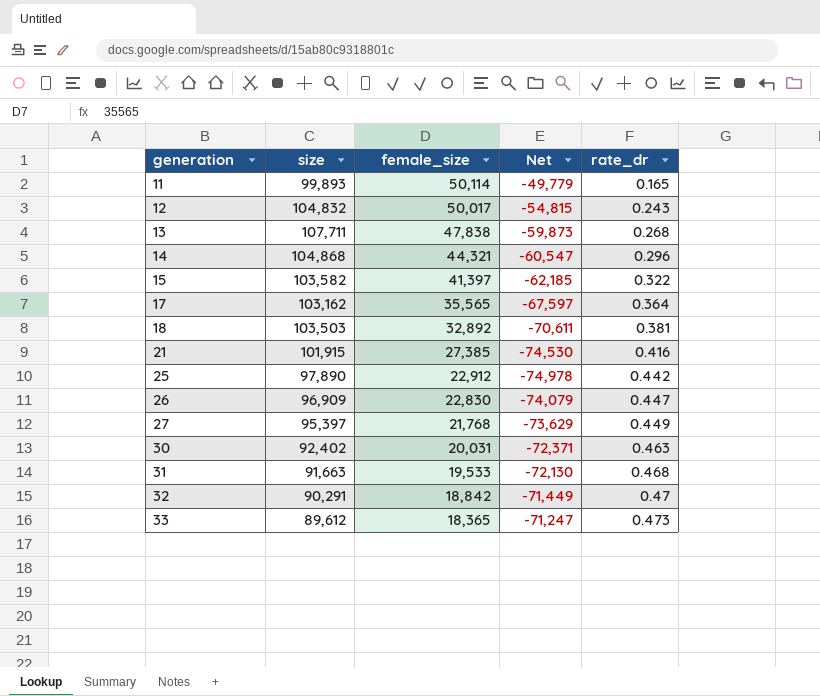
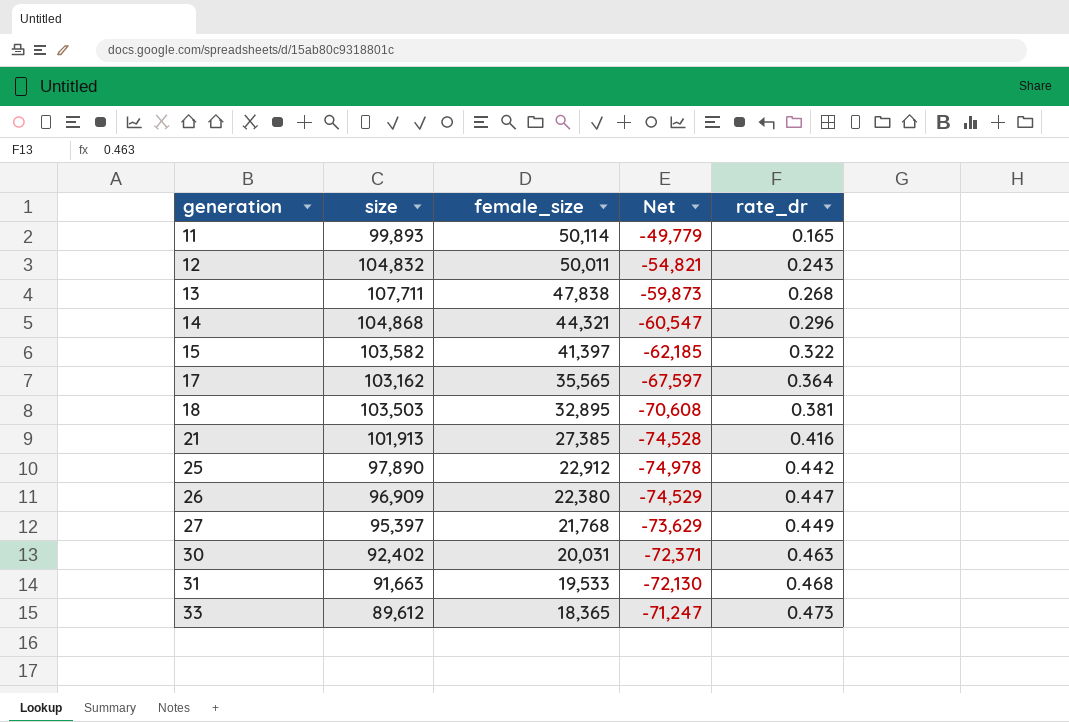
row 32: 90,291 | 18,842 | -71,449 | 0.47 -> none
12 | female_size: 50,017 -> 50,011
12 | Net: -54,815 -> -54,821
18 | female_size: 32,892 -> 32,895
18 | Net: -70,611 -> -70,608
21 | size: 101,915 -> 101,913
21 | Net: -74,530 -> -74,528
26 | female_size: 22,830 -> 22,380
26 | Net: -74,079 -> -74,529

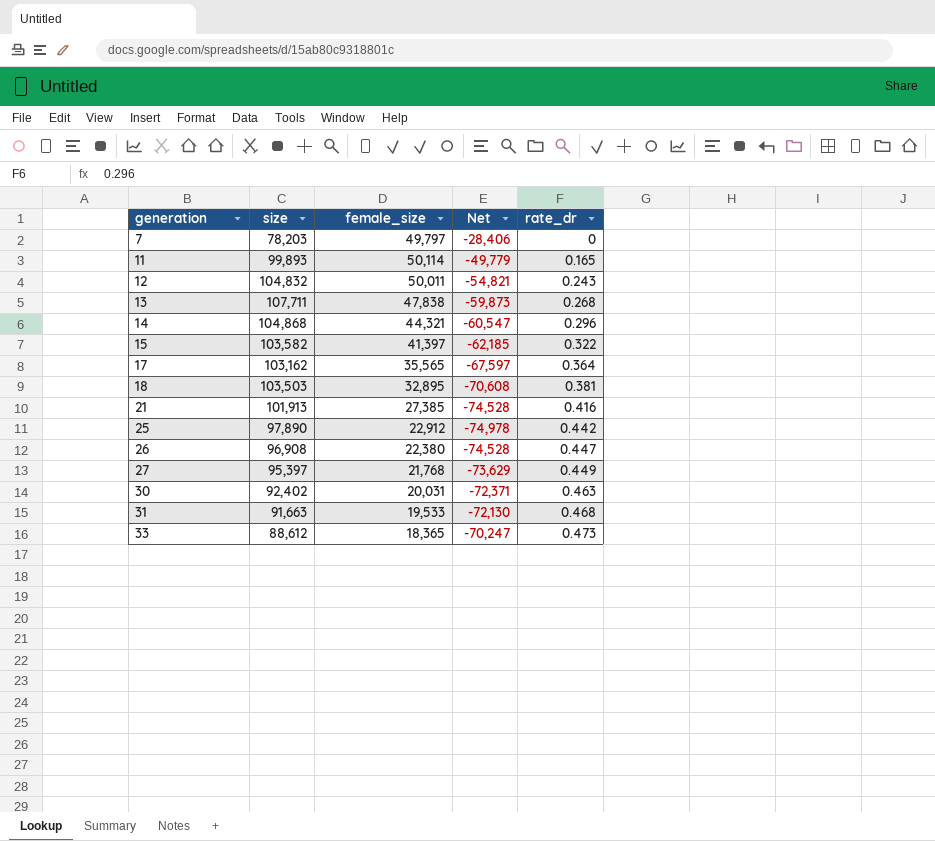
row 7: none -> 78,203 | 49,797 | -28,406 | 0
26 | size: 96,909 -> 96,908
26 | Net: -74,529 -> -74,528
33 | size: 89,612 -> 88,612
33 | Net: -71,247 -> -70,247

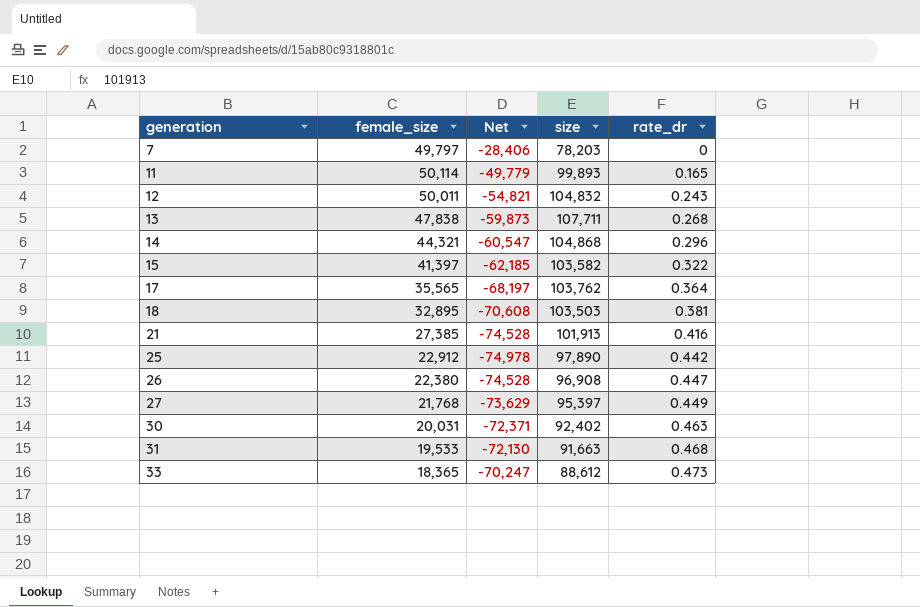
column size | position: 2 -> 4
17 | Net: -67,597 -> -68,197
17 | size: 103,162 -> 103,762

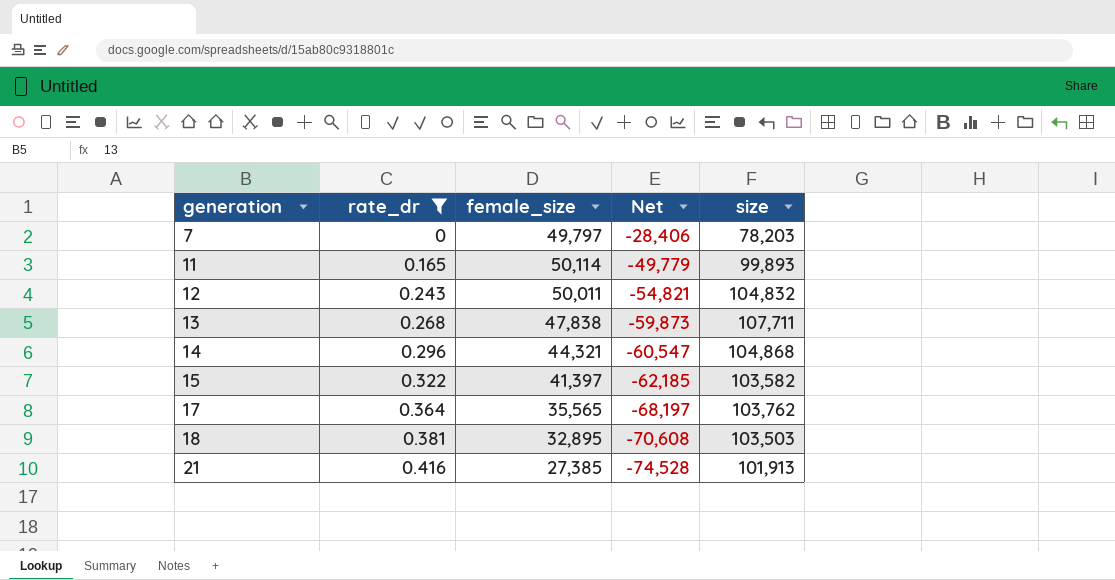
filter: none -> rate_dr <= 0.416
column rate_dr | position: 5 -> 2

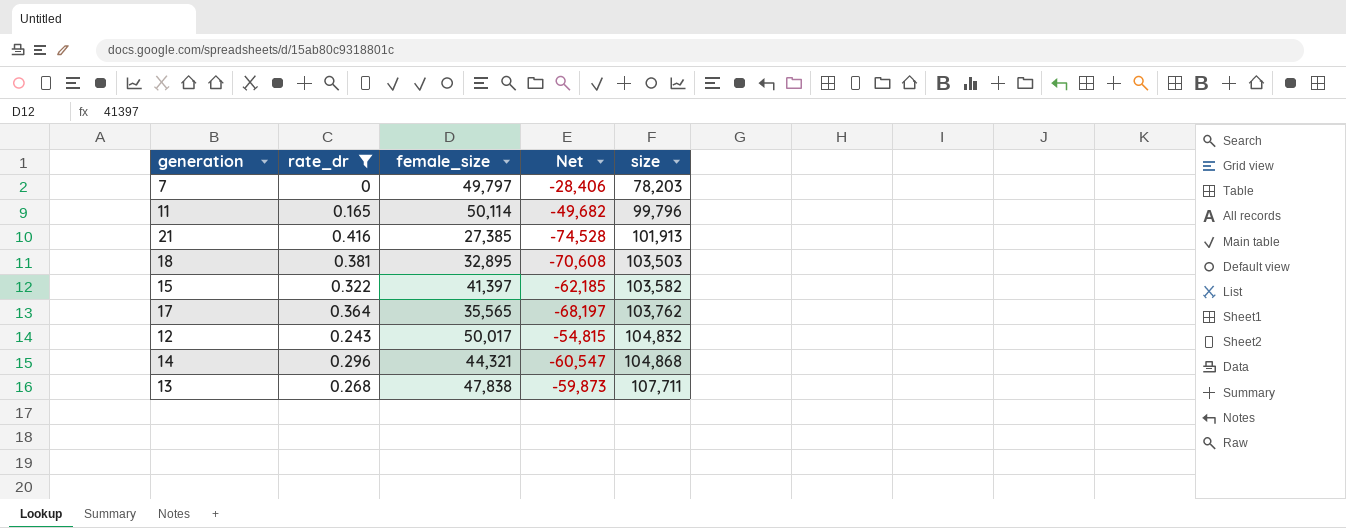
row order: generation ascending -> size ascending
11 | Net: -49,779 -> -49,682
11 | size: 99,893 -> 99,796
12 | female_size: 50,011 -> 50,017
12 | Net: -54,821 -> -54,815

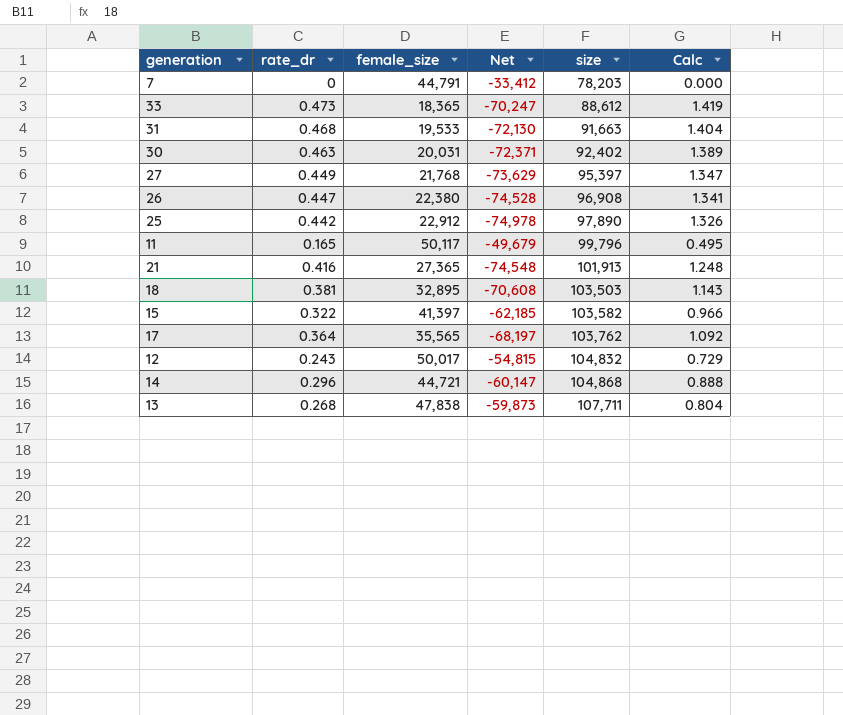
filter: rate_dr <= 0.416 -> none
column Calc | formula: none -> [rate_dr] * 3
7 | female_size: 49,797 -> 44,791
7 | Net: -28,406 -> -33,412
11 | female_size: 50,114 -> 50,117
11 | Net: -49,682 -> -49,679
21 | female_size: 27,385 -> 27,365
21 | Net: -74,528 -> -74,548
14 | female_size: 44,321 -> 44,721
14 | Net: -60,547 -> -60,147

